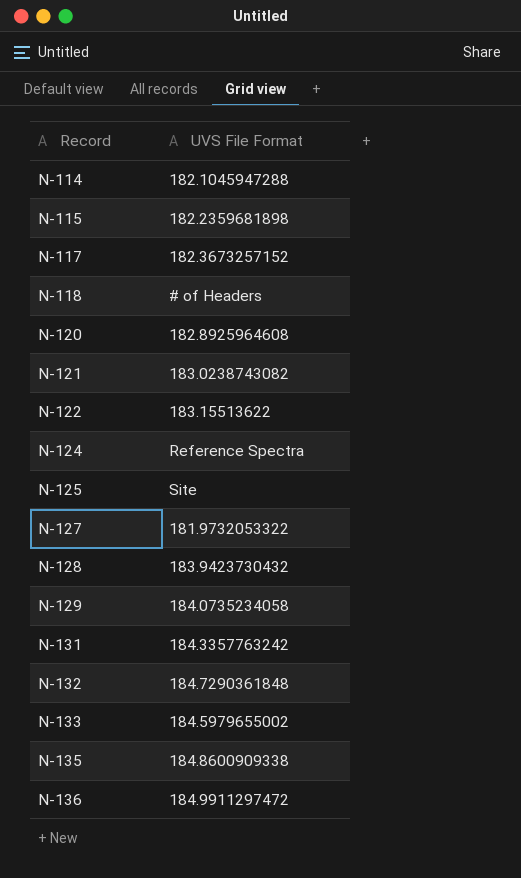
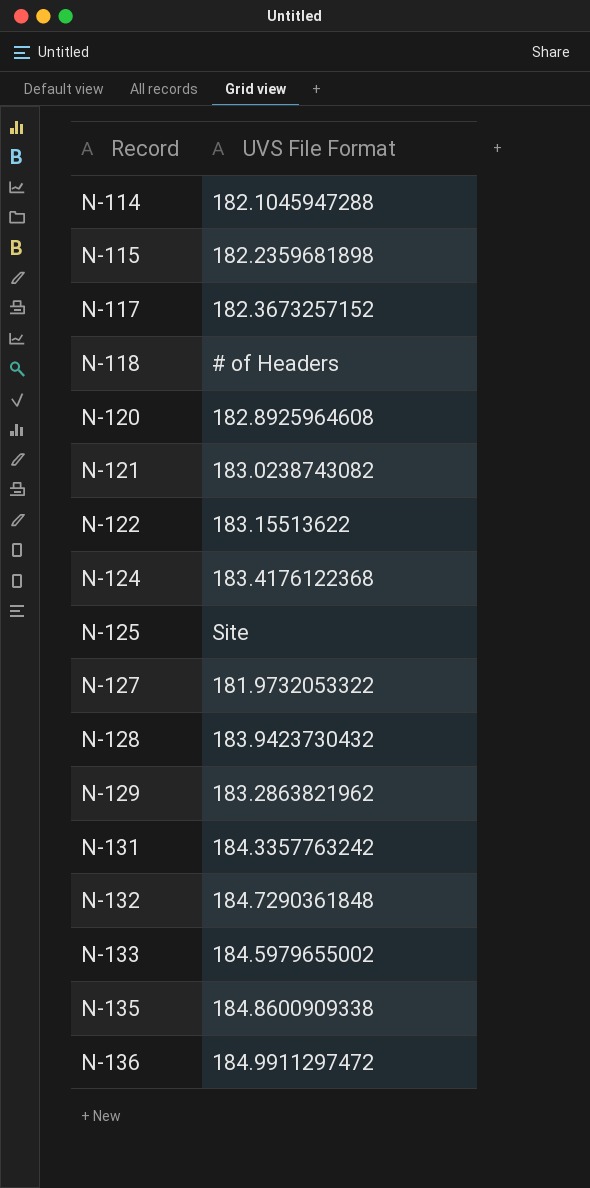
N-124 | UVS File Format: Reference Spectra -> 183.4176122368
N-129 | UVS File Format: 184.0735234058 -> 183.2863821962

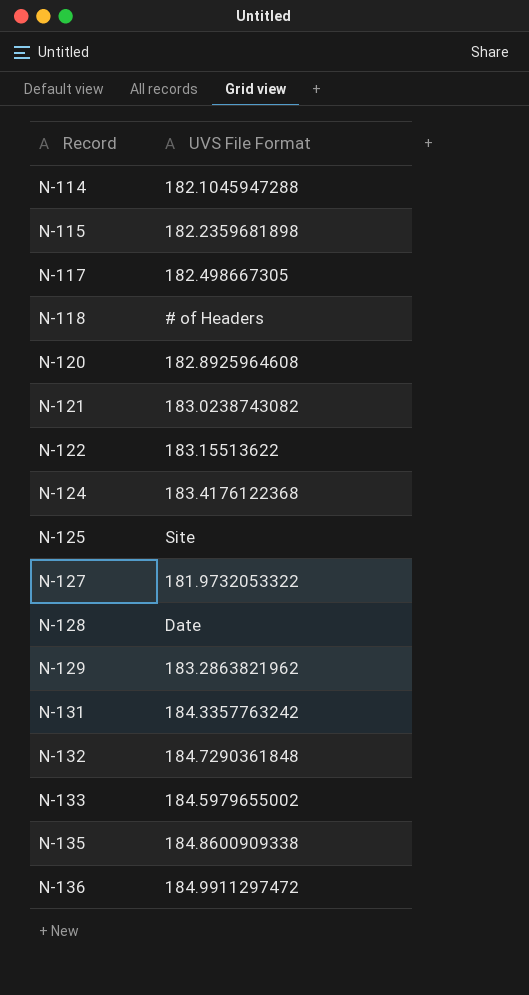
N-117 | UVS File Format: 182.3673257152 -> 182.498667305
N-128 | UVS File Format: 183.9423730432 -> Date

